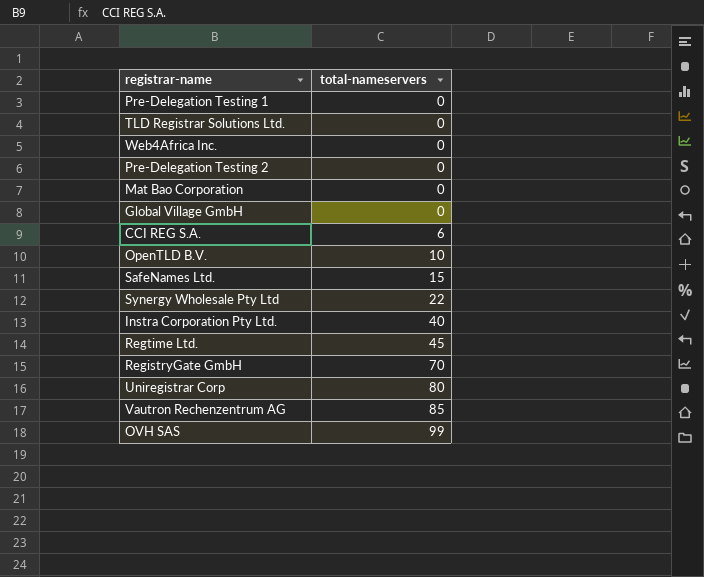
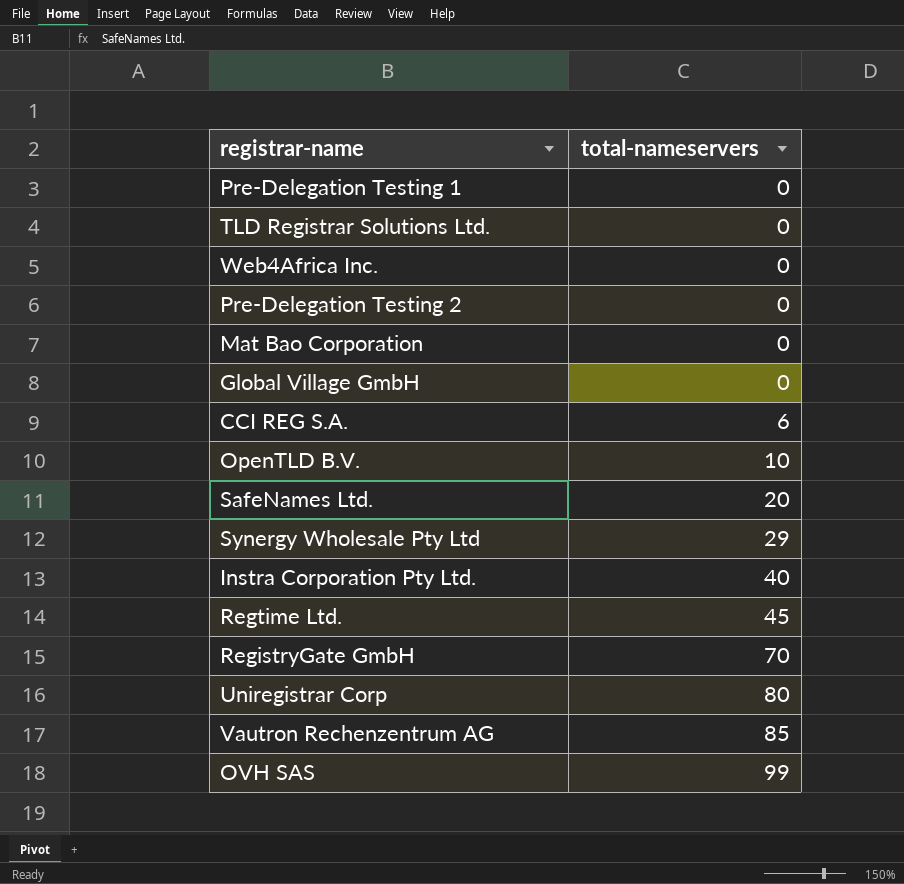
SafeNames Ltd. | total-nameservers: 15 -> 20
Synergy Wholesale Pty Ltd | total-nameservers: 22 -> 29

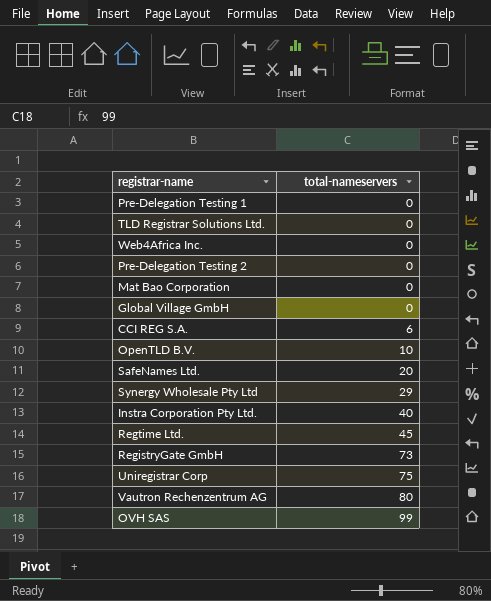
RegistryGate GmbH | total-nameservers: 70 -> 73
Uniregistrar Corp | total-nameservers: 80 -> 75
Vautron Rechenzentrum AG | total-nameservers: 85 -> 80

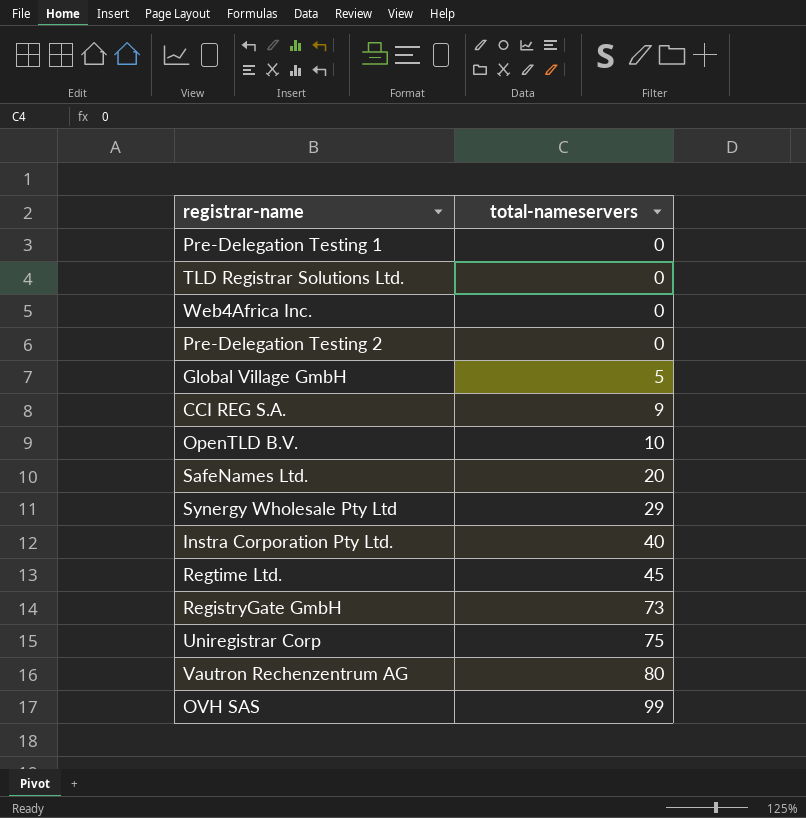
row Mat Bao Corporation: 0 -> none
Global Village GmbH | total-nameservers: 0 -> 5
CCI REG S.A. | total-nameservers: 6 -> 9

